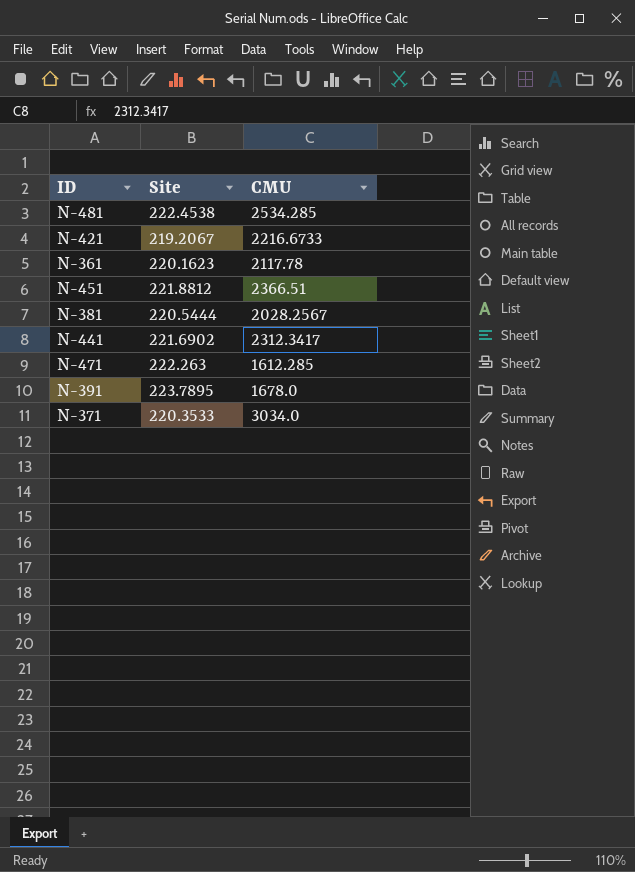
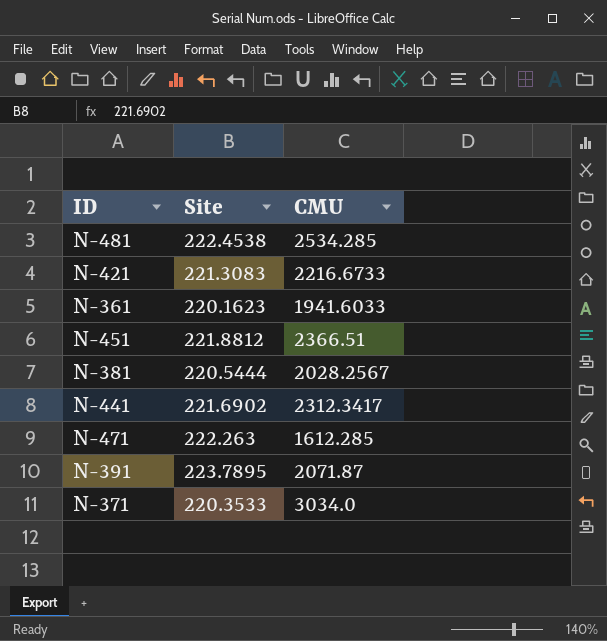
N-421 | Site: 219.2067 -> 221.3083
N-361 | CMU: 2117.78 -> 1941.6033
N-391 | CMU: 1678.0 -> 2071.87

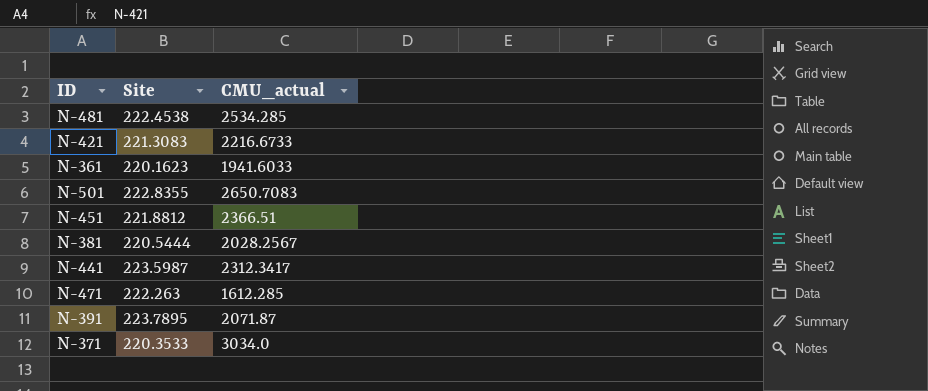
column name: CMU -> CMU_actual
row N-501: none -> 222.8355 | 2650.7083
N-441 | Site: 221.6902 -> 223.5987

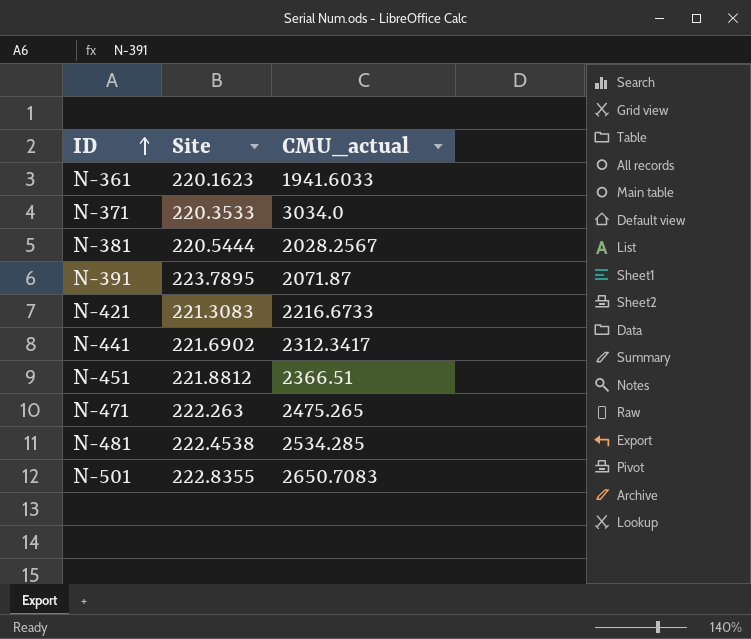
row order: none -> ID ascending
N-441 | Site: 223.5987 -> 221.6902
N-471 | CMU_actual: 1612.285 -> 2475.265

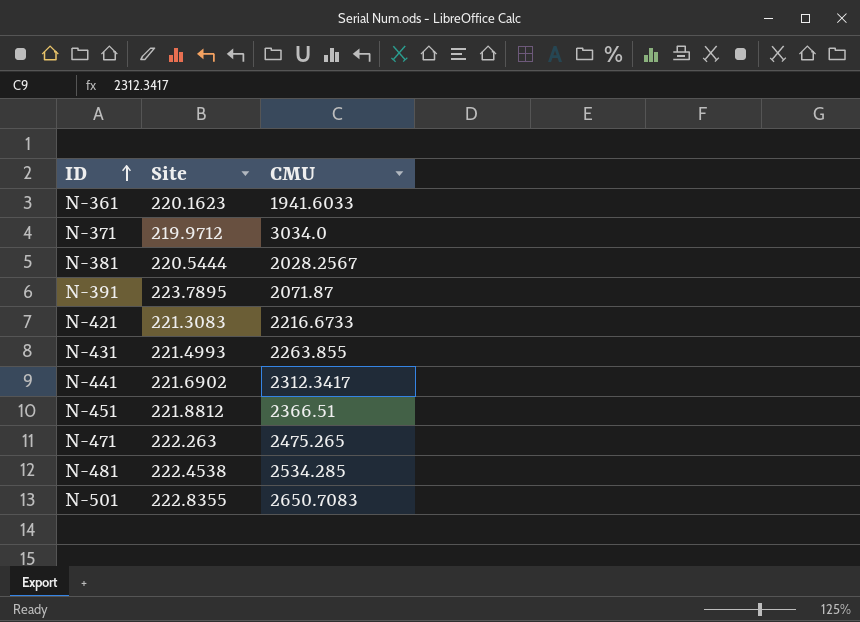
column name: CMU_actual -> CMU
N-371 | Site: 220.3533 -> 219.9712
row N-431: none -> 221.4993 | 2263.855

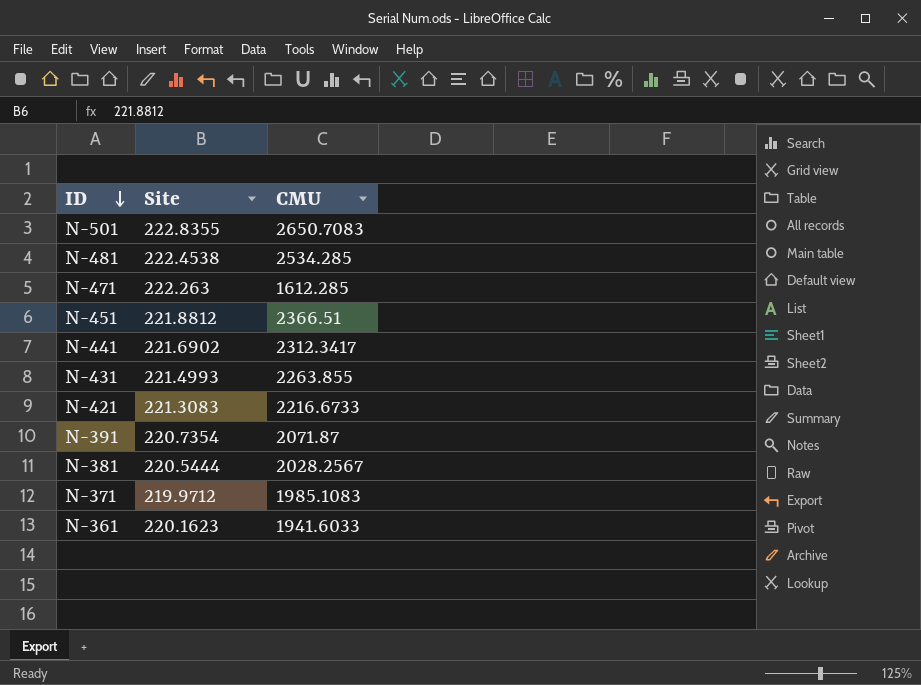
row order: ID ascending -> ID descending
N-471 | CMU: 2475.265 -> 1612.285
N-391 | Site: 223.7895 -> 220.7354
N-371 | CMU: 3034.0 -> 1985.1083

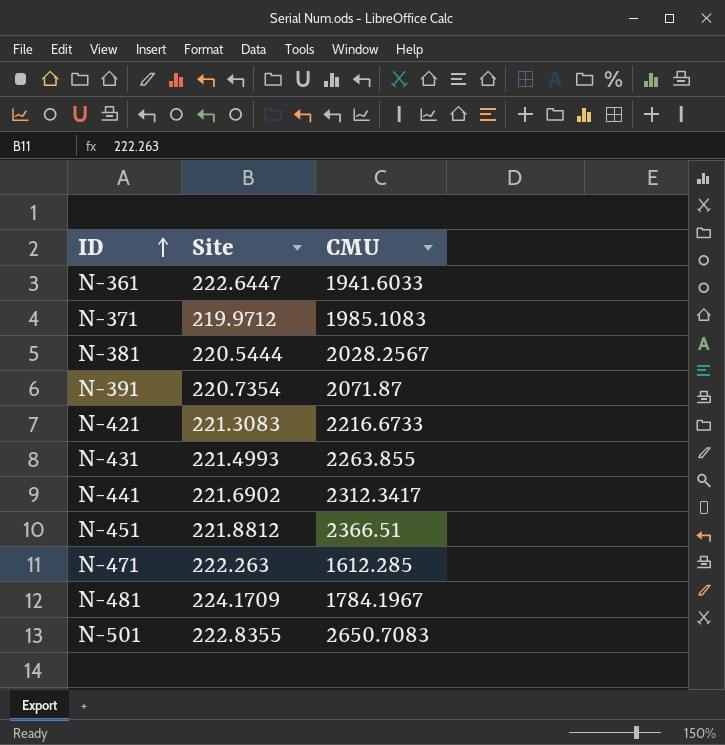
row order: ID descending -> ID ascending
N-361 | Site: 220.1623 -> 222.6447
N-481 | Site: 222.4538 -> 224.1709
N-481 | CMU: 2534.285 -> 1784.1967

